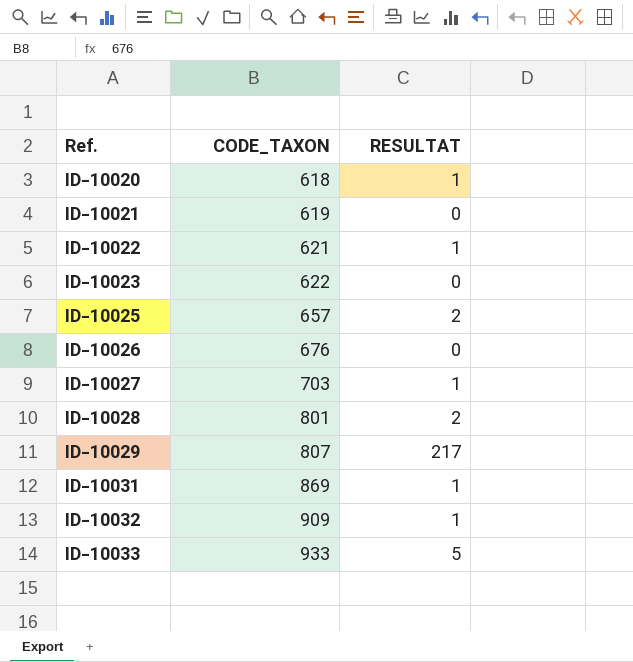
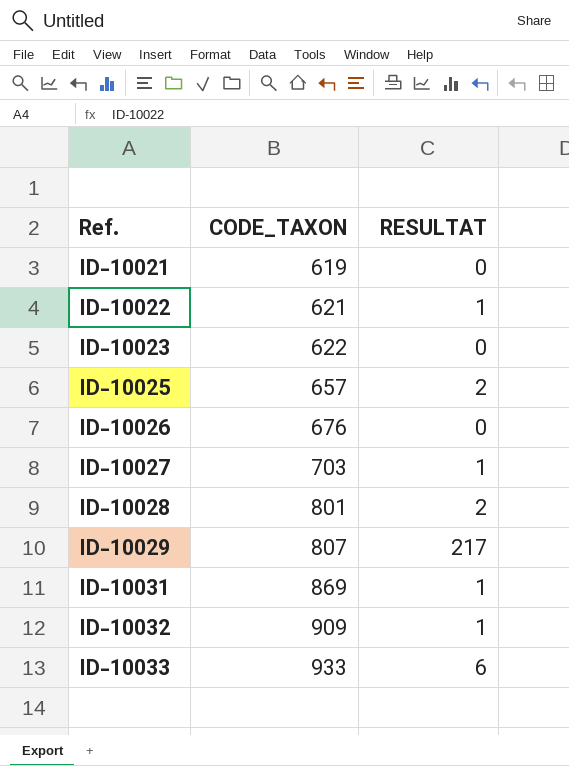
row ID-10020: 618 | 1 -> none
ID-10033 | RESULTAT: 5 -> 6

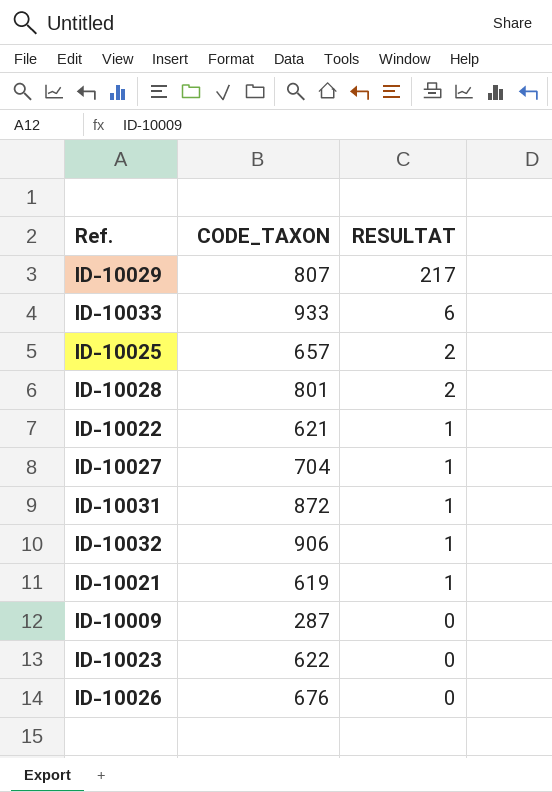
row order: Ref. ascending -> RESULTAT descending
ID-10027 | CODE_TAXON: 703 -> 704
ID-10031 | CODE_TAXON: 869 -> 872
ID-10032 | CODE_TAXON: 909 -> 906
ID-10021 | RESULTAT: 0 -> 1
row ID-10009: none -> 287 | 0

